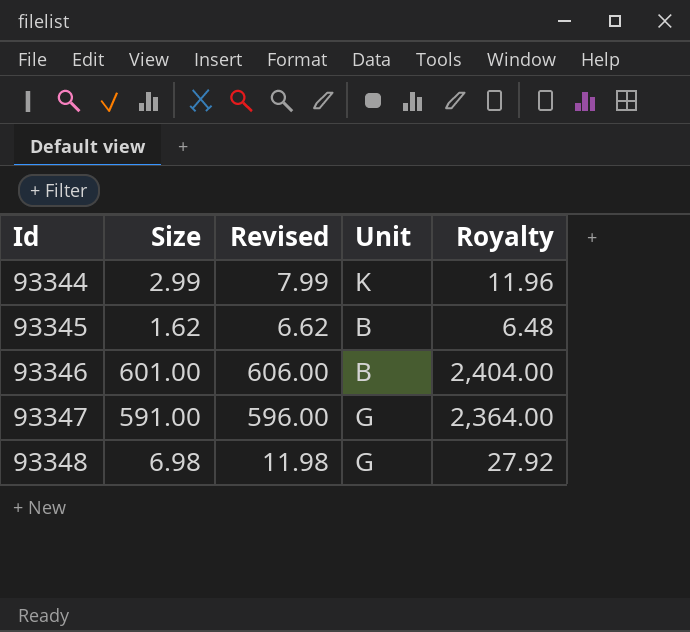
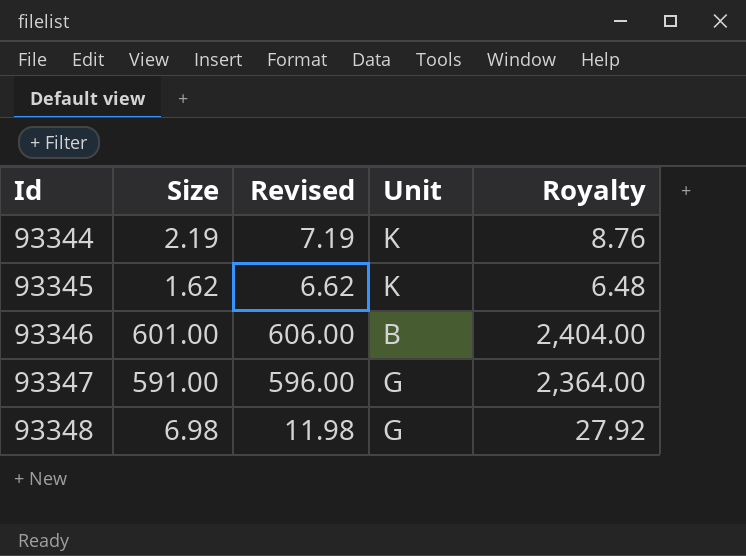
93344 | Size: 2.99 -> 2.19
93344 | Revised: 7.99 -> 7.19
93344 | Royalty: 11.96 -> 8.76
93345 | Unit: B -> K

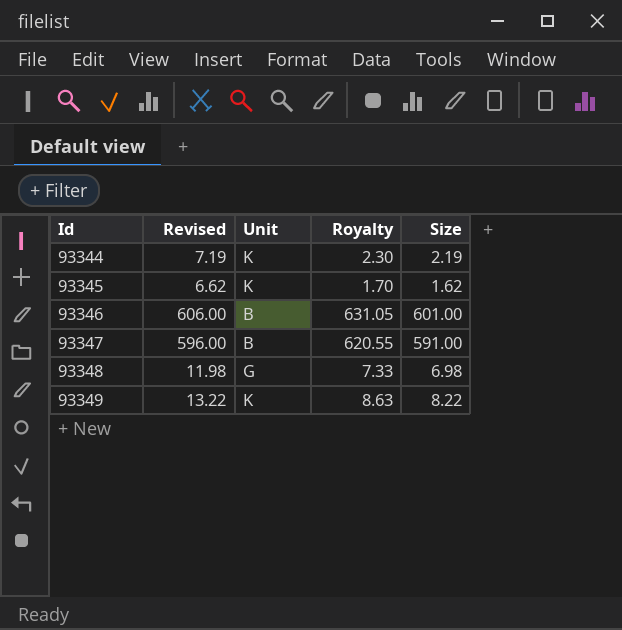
column Royalty | formula: [Size] * 4 -> [Size] * 1.05
column Size | position: 2 -> 5
93347 | Unit: G -> B
row 93349: none -> 13.22 | K | 8.63 | 8.22

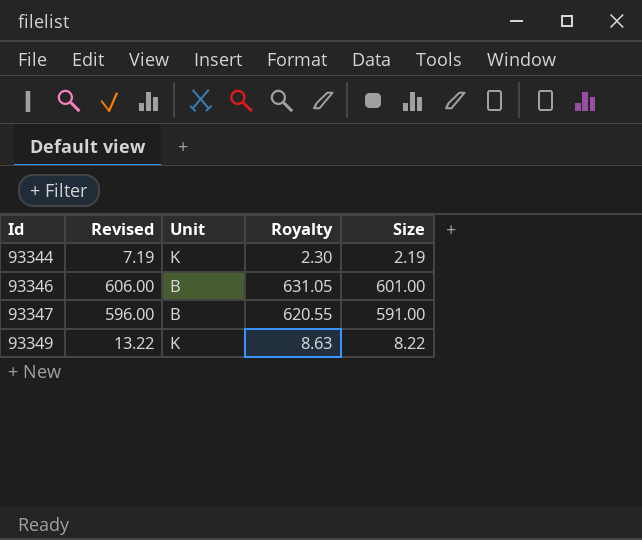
row 93345: 6.62 | K | 1.70 | 1.62 -> none
row 93348: 11.98 | G | 7.33 | 6.98 -> none

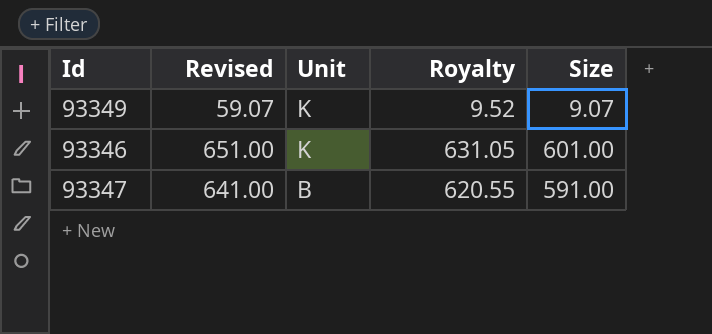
row order: Id ascending -> Unit descending
column Revised | formula: [Size] + 5 -> [Size] + 50
row 93344: 7.19 | K | 2.30 | 2.19 -> none
93349 | Royalty: 8.63 -> 9.52
93349 | Size: 8.22 -> 9.07
93346 | Unit: B -> K

